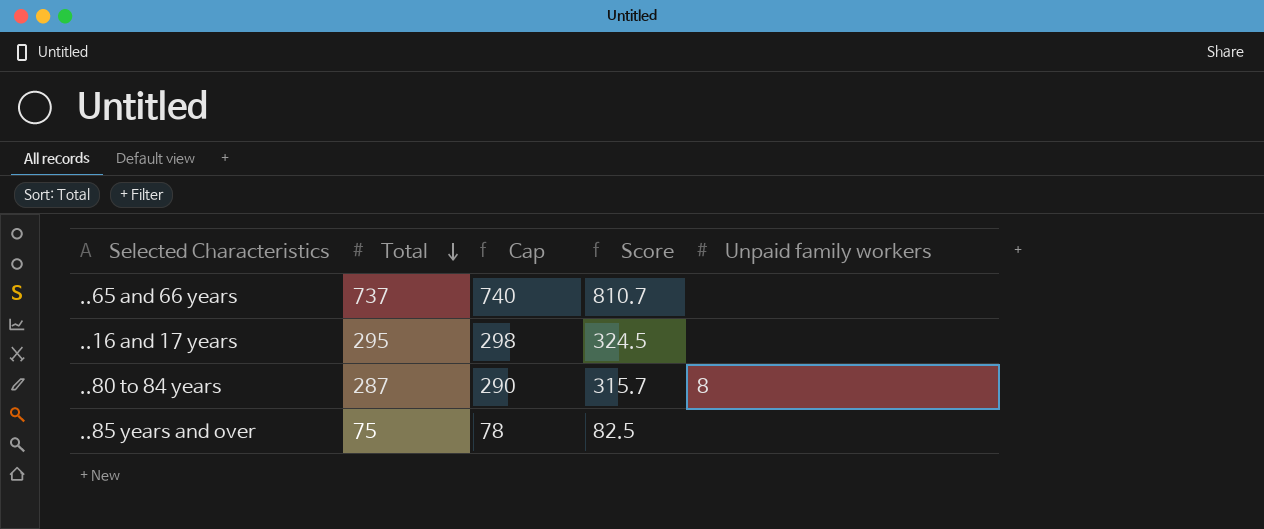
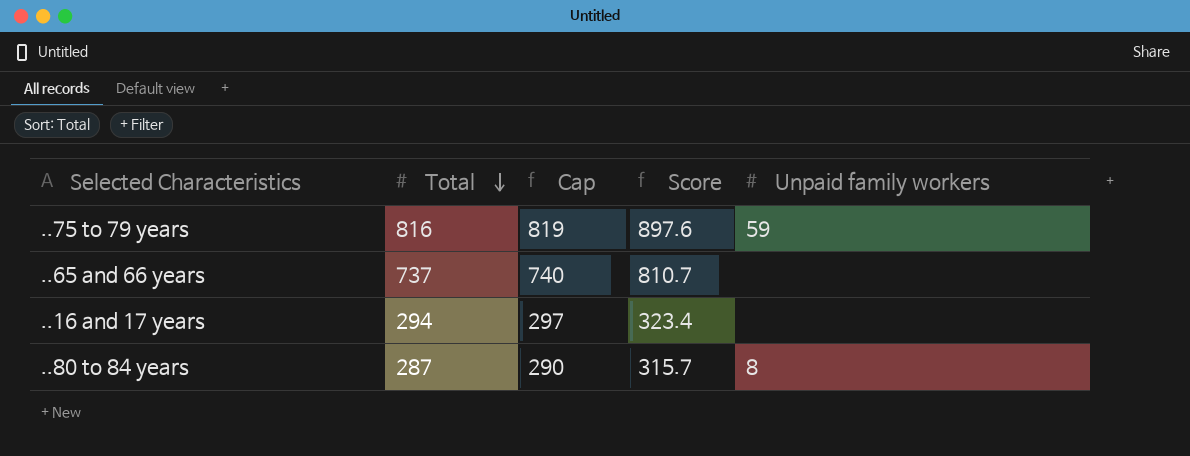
row ..85 years and over: 75 | 78 | 82.5 | none -> none
row ..75 to 79 years: none -> 816 | 819 | 897.6 | 59
..16 and 17 years | Total: 295 -> 294
..16 and 17 years | Cap: 298 -> 297
..16 and 17 years | Score: 324.5 -> 323.4

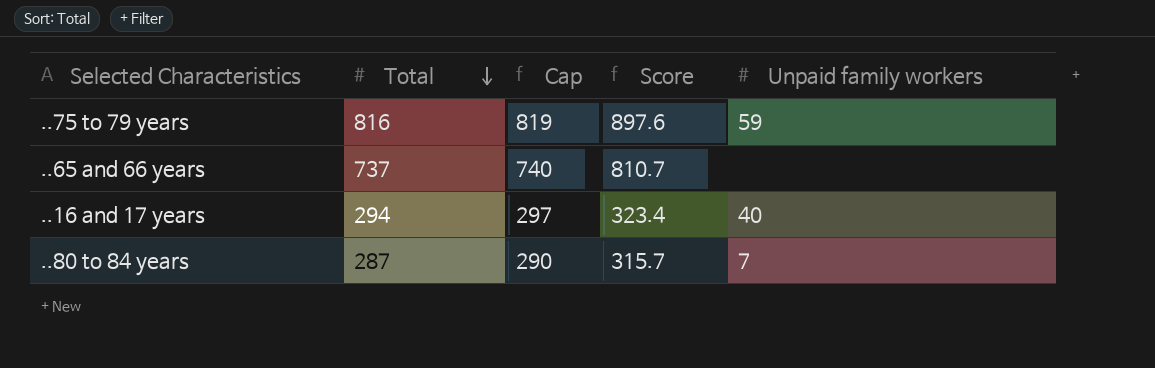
..16 and 17 years | Unpaid family workers: none -> 40
..80 to 84 years | Unpaid family workers: 8 -> 7

